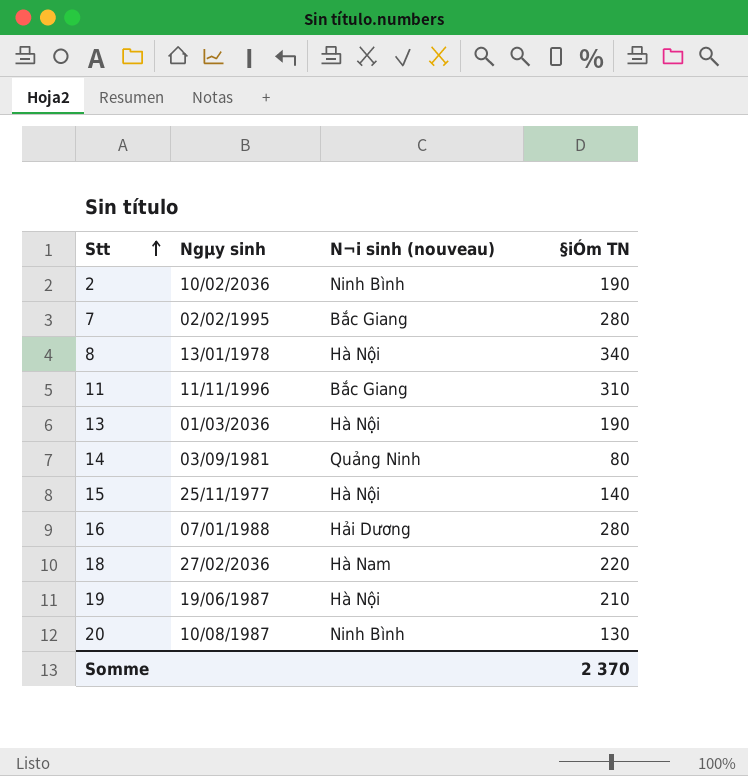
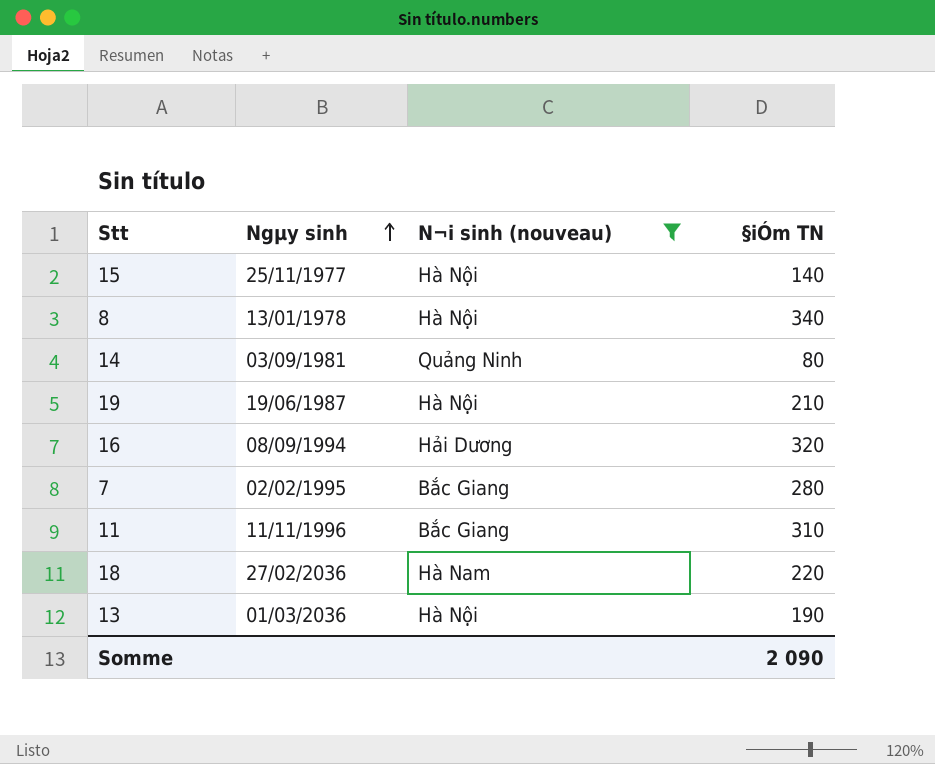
filter: none -> N¬i sinh (nouveau) != Ninh Bình
row order: Stt ascending -> Ngµy sinh ascending
16 | Ngµy sinh: 07/01/1988 -> 08/09/1994
16 | §iÓm TN: 280 -> 320
Somme | §iÓm TN: 2 370 -> 2 090

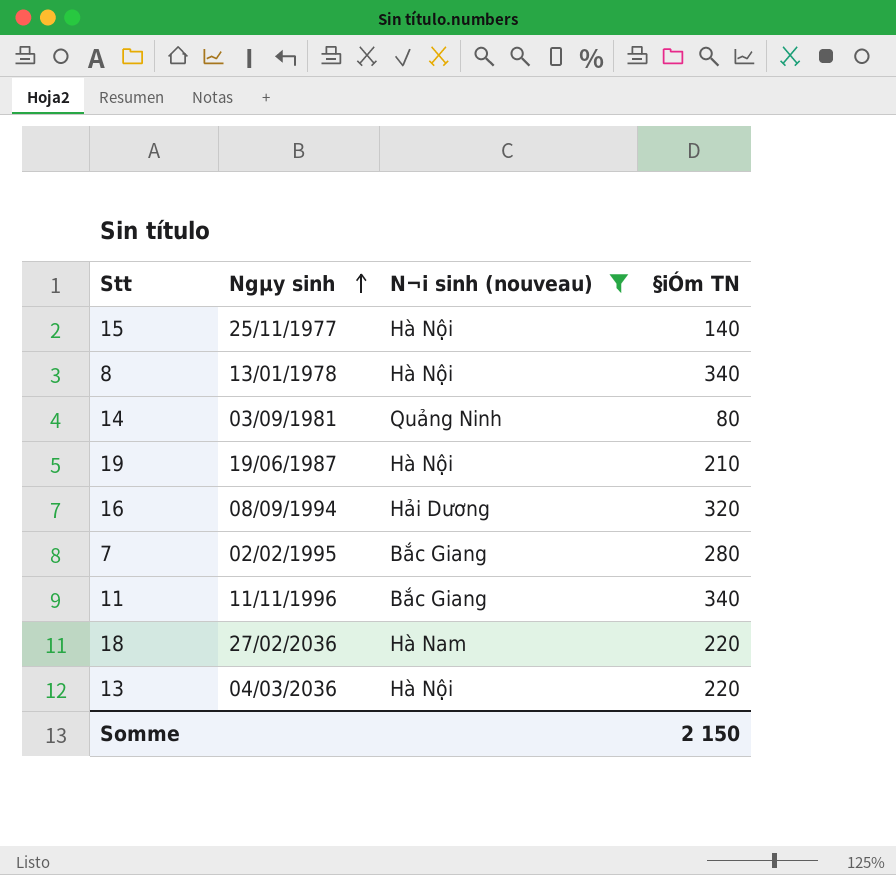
11 | §iÓm TN: 310 -> 340
13 | Ngµy sinh: 01/03/2036 -> 04/03/2036
13 | §iÓm TN: 190 -> 220
Somme | §iÓm TN: 2 090 -> 2 150

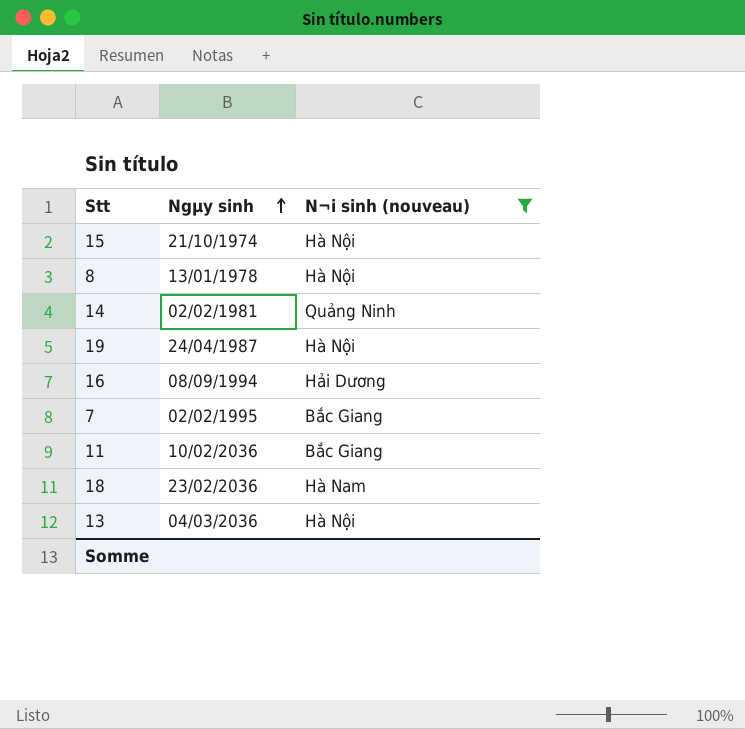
column §iÓm TN | position: 4 -> none
15 | Ngµy sinh: 25/11/1977 -> 21/10/1974
14 | Ngµy sinh: 03/09/1981 -> 02/02/1981
19 | Ngµy sinh: 19/06/1987 -> 24/04/1987
11 | Ngµy sinh: 11/11/1996 -> 10/02/2036
18 | Ngµy sinh: 27/02/2036 -> 23/02/2036

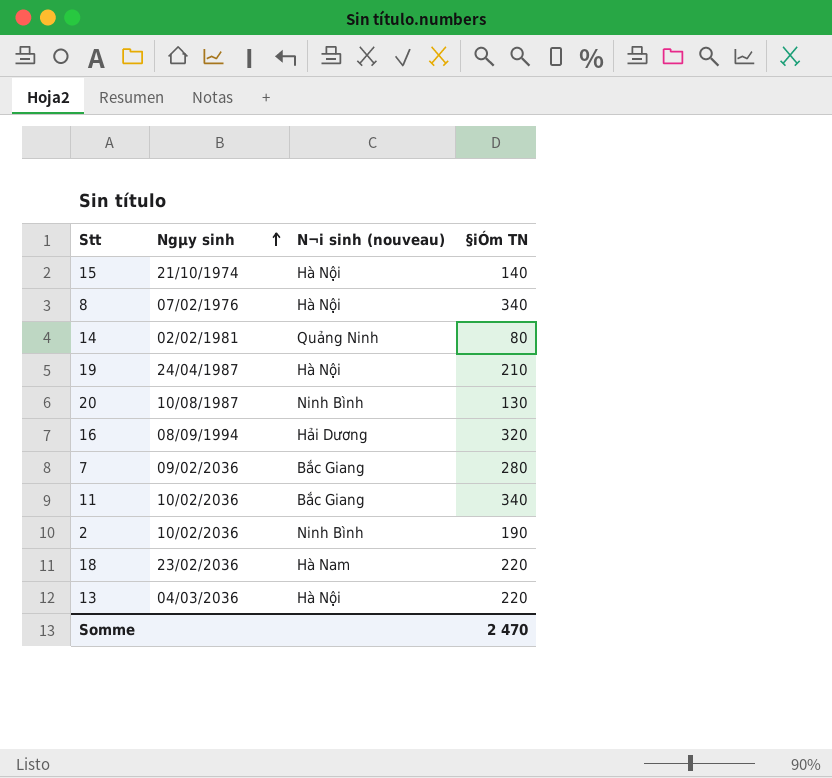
filter: N¬i sinh (nouveau) != Ninh Bình -> none
column §iÓm TN | position: none -> 4
8 | Ngµy sinh: 13/01/1978 -> 07/02/1976
7 | Ngµy sinh: 02/02/1995 -> 09/02/2036

